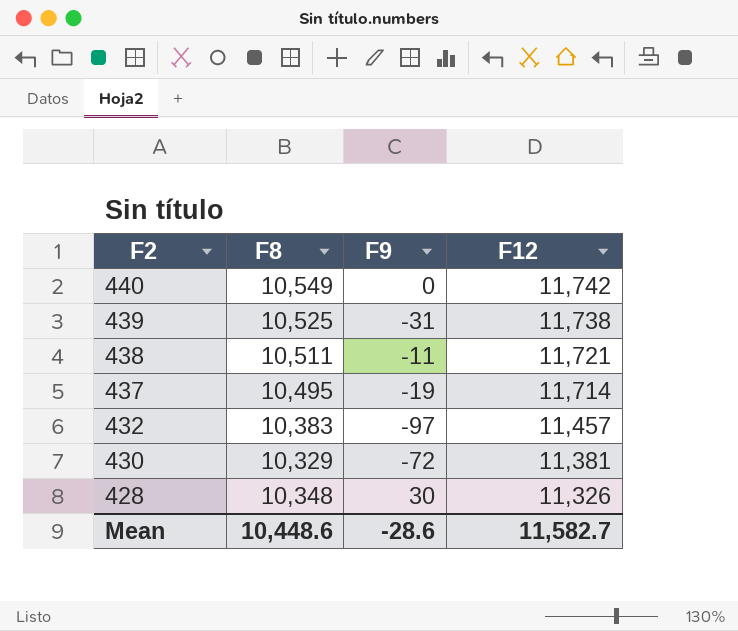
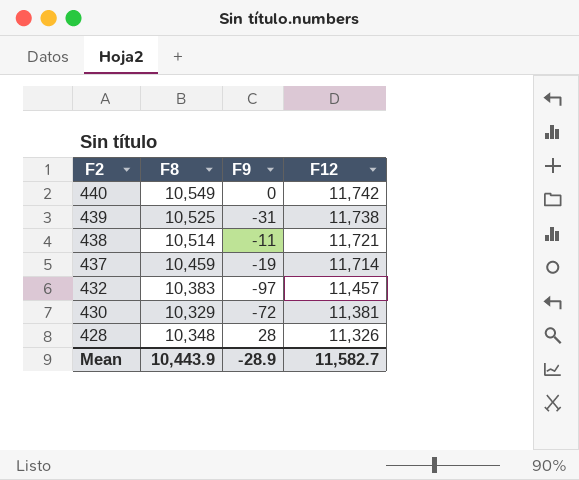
438 | F8: 10,511 -> 10,514
437 | F8: 10,495 -> 10,459
428 | F9: 30 -> 28
Mean | F8: 10,448.6 -> 10,443.9
Mean | F9: -28.6 -> -28.9

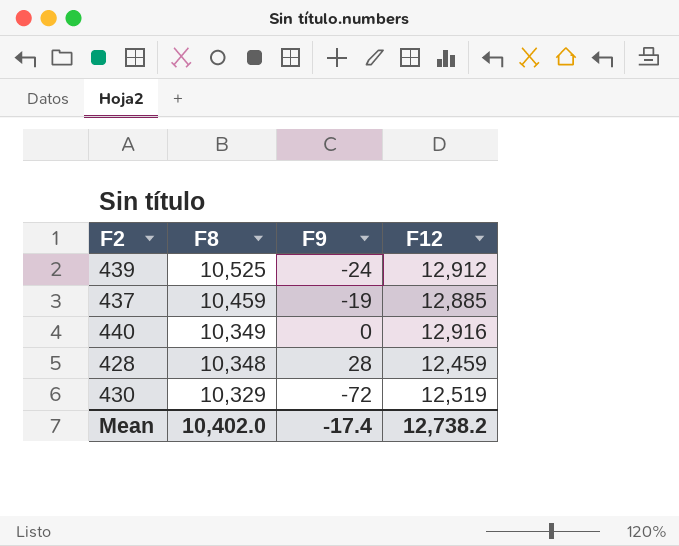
row order: F2 descending -> F8 descending
row 438: 10,514 | -11 | 11,721 -> none
row 432: 10,383 | -97 | 11,457 -> none
439 | F9: -31 -> -24
439 | F12: 11,738 -> 12,912
437 | F12: 11,714 -> 12,885
440 | F8: 10,549 -> 10,349
440 | F12: 11,742 -> 12,916
428 | F12: 11,326 -> 12,459
430 | F12: 11,381 -> 12,519
Mean | F8: 10,443.9 -> 10,402.0
Mean | F9: -28.9 -> -17.4
Mean | F12: 11,582.7 -> 12,738.2

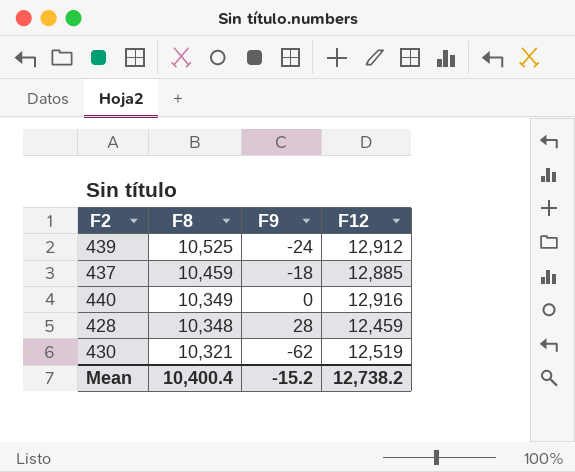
437 | F9: -19 -> -18
430 | F8: 10,329 -> 10,321
430 | F9: -72 -> -62
Mean | F8: 10,402.0 -> 10,400.4
Mean | F9: -17.4 -> -15.2

